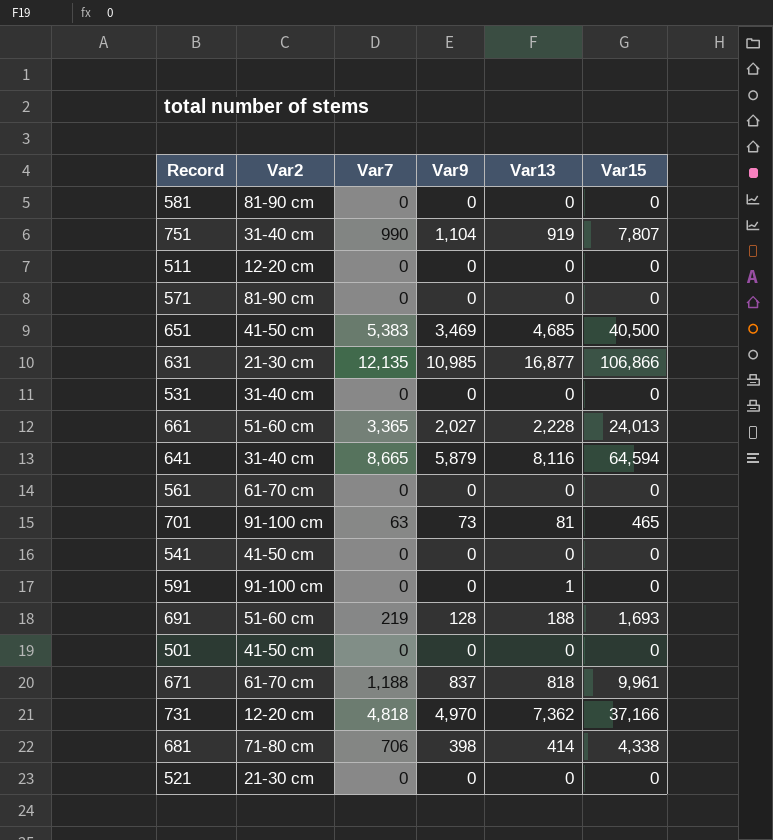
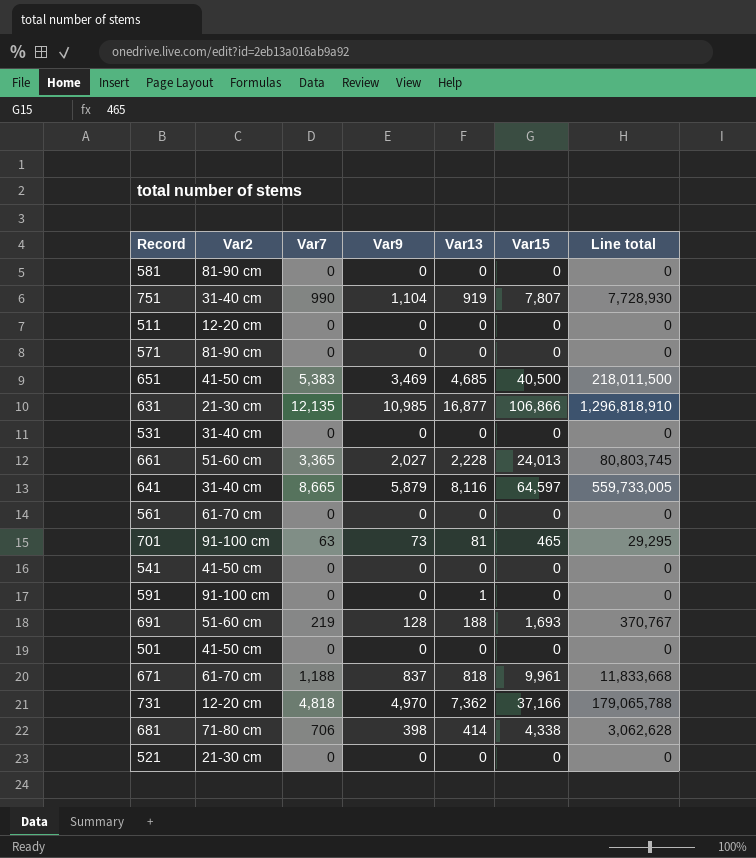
column Line total | formula: none -> [Var7] * [Var15]
641 | Var15: 64,594 -> 64,597

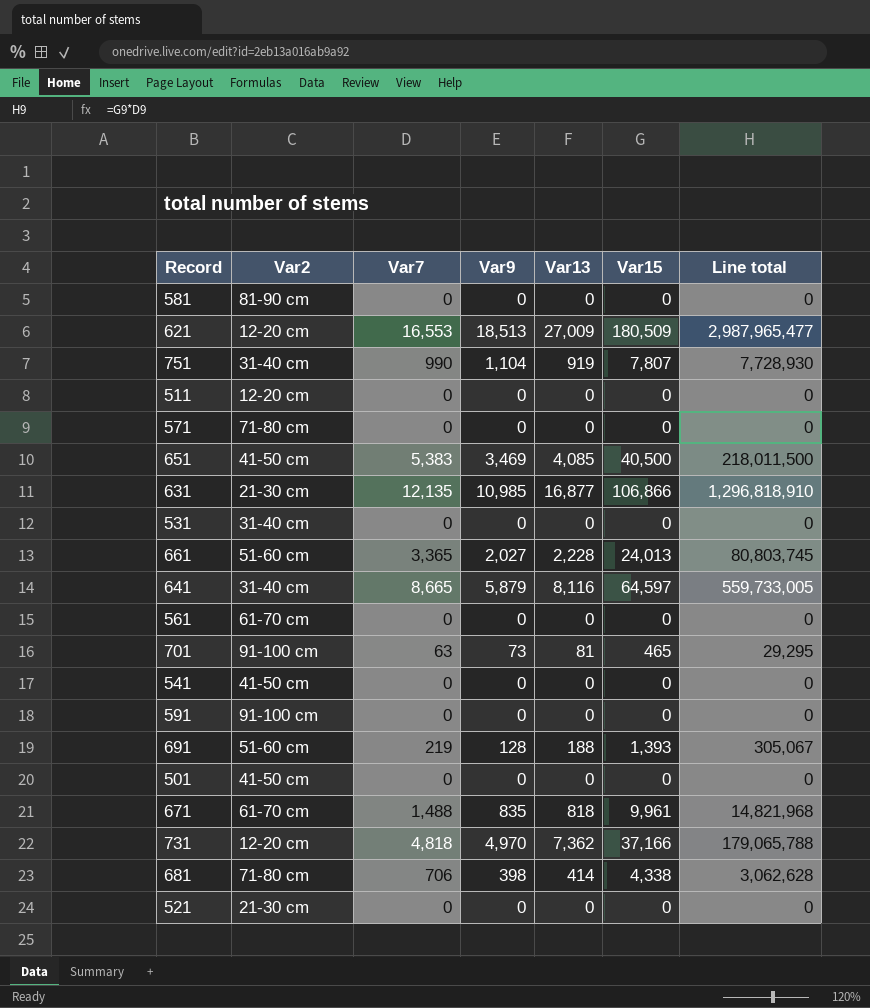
row 621: none -> 12-20 cm | 16,553 | 18,513 | 27,009 | 180,509 | 2,987,965,477
571 | Var2: 81-90 cm -> 71-80 cm
651 | Var13: 4,685 -> 4,085
591 | Var13: 1 -> 0
691 | Var15: 1,693 -> 1,393
691 | Line total: 370,767 -> 305,067
671 | Var7: 1,188 -> 1,488
671 | Var9: 837 -> 835
671 | Line total: 11,833,668 -> 14,821,968

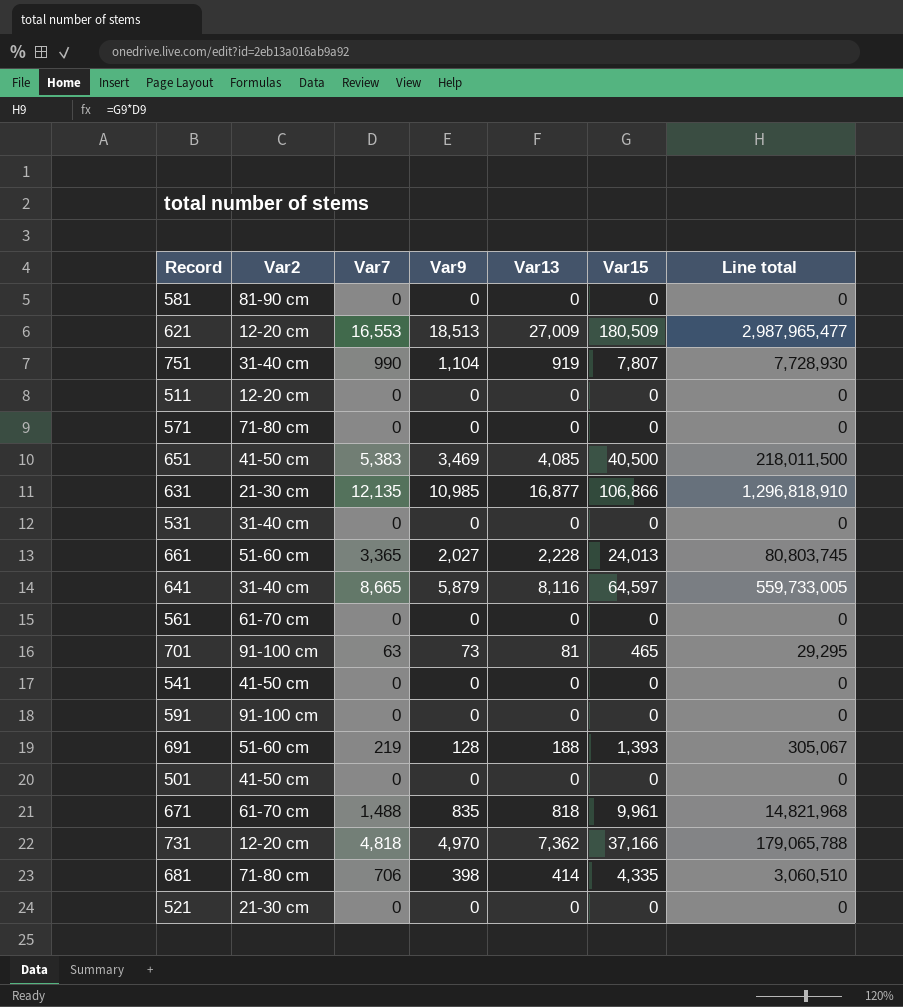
681 | Var15: 4,338 -> 4,335
681 | Line total: 3,062,628 -> 3,060,510

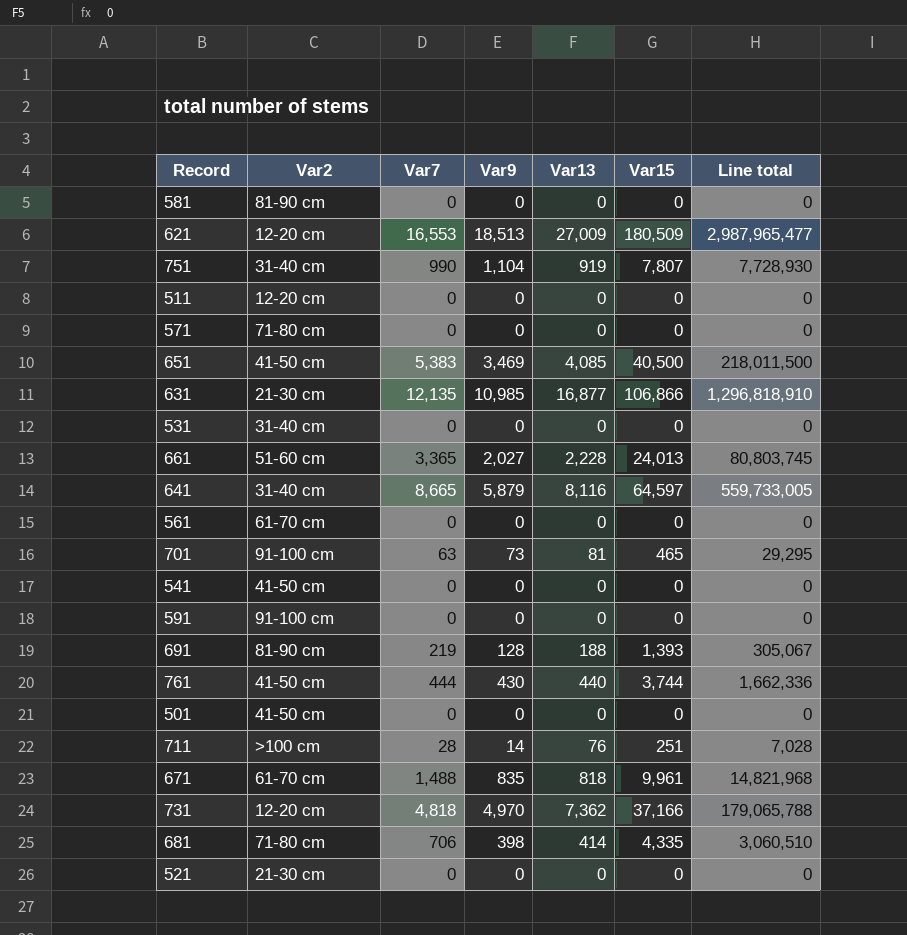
691 | Var2: 51-60 cm -> 81-90 cm
row 761: none -> 41-50 cm | 444 | 430 | 440 | 3,744 | 1,662,336
row 711: none -> >100 cm | 28 | 14 | 76 | 251 | 7,028

